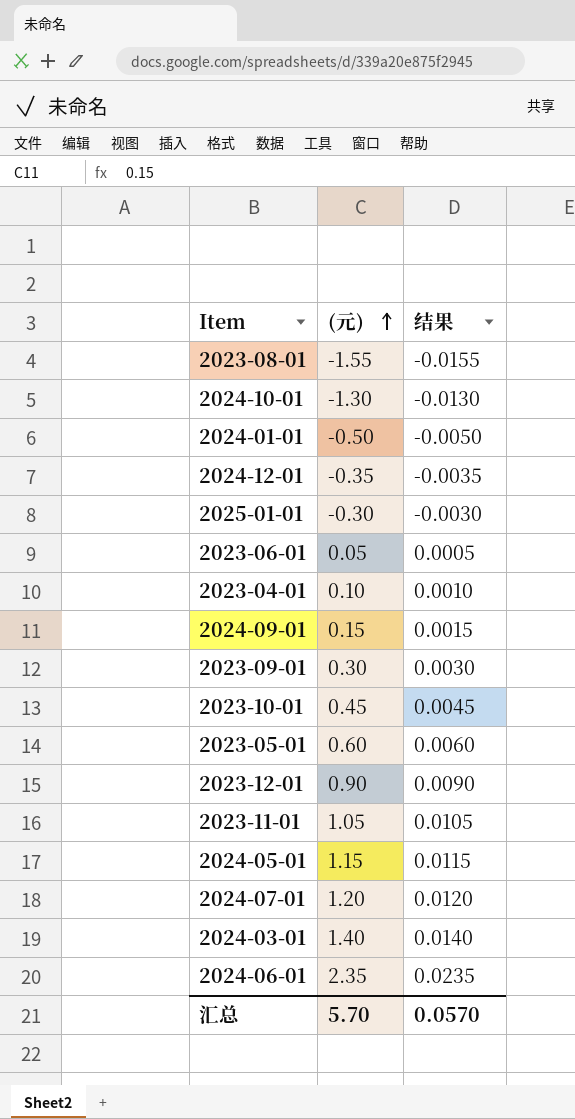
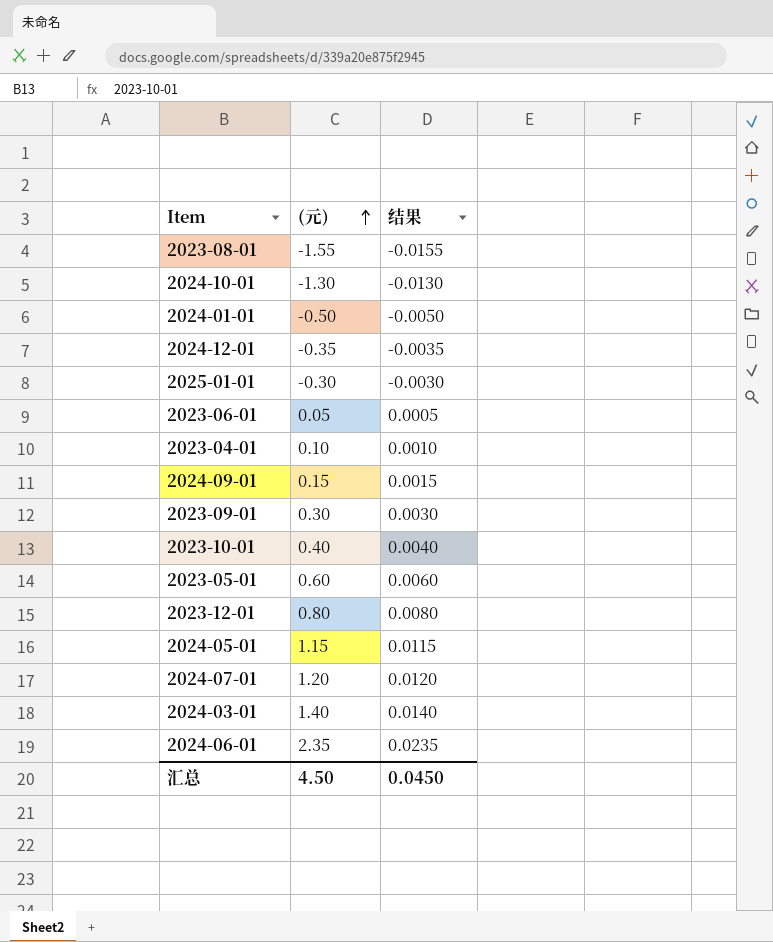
row 2023-11-01: 1.05 | 0.0105 -> none
2023-10-01 | (元): 0.45 -> 0.40
2023-10-01 | 结果: 0.0045 -> 0.0040
2023-12-01 | (元): 0.90 -> 0.80
2023-12-01 | 结果: 0.0090 -> 0.0080
汇总 | (元): 5.70 -> 4.50
汇总 | 结果: 0.0570 -> 0.0450

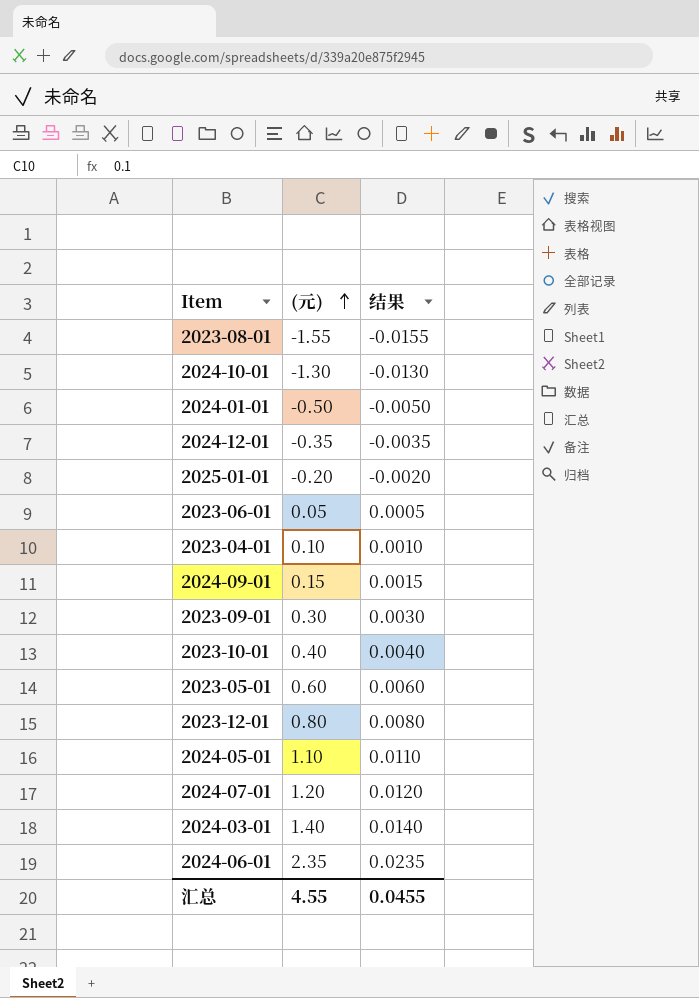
2025-01-01 | (元): -0.30 -> -0.20
2025-01-01 | 结果: -0.0030 -> -0.0020
2024-05-01 | (元): 1.15 -> 1.10
2024-05-01 | 结果: 0.0115 -> 0.0110
汇总 | (元): 4.50 -> 4.55
汇总 | 结果: 0.0450 -> 0.0455

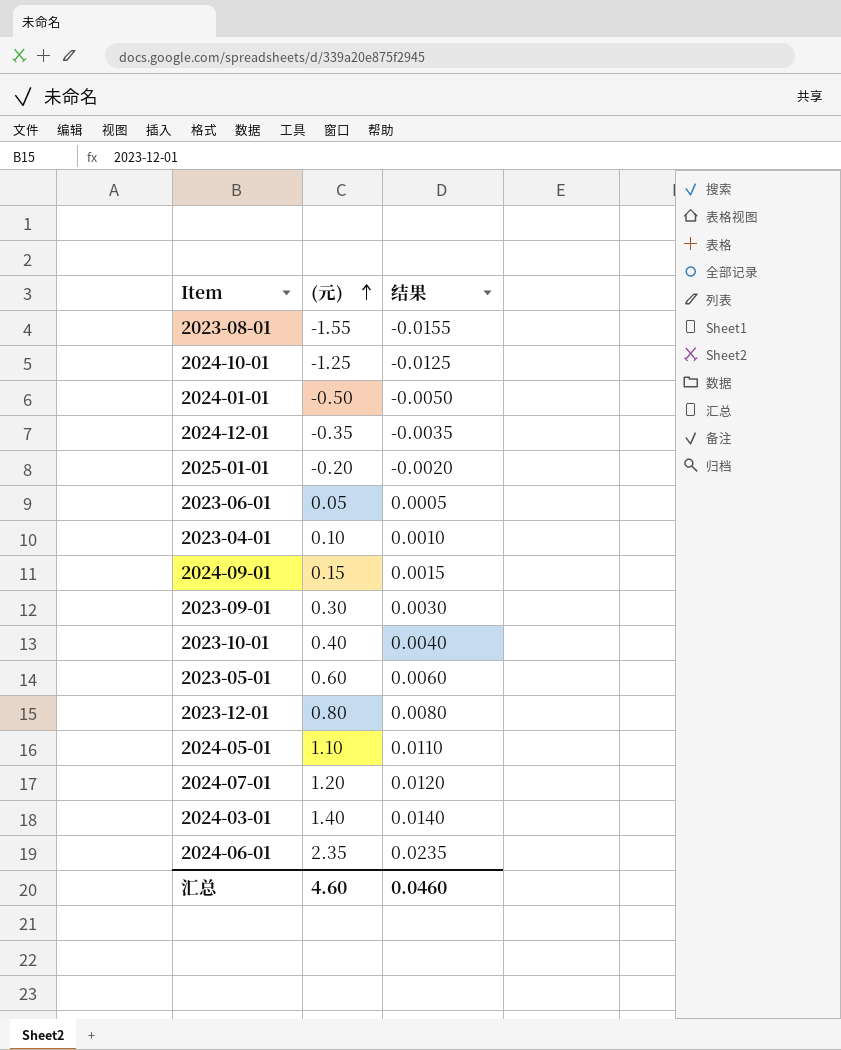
2024-10-01 | (元): -1.30 -> -1.25
2024-10-01 | 结果: -0.0130 -> -0.0125
汇总 | (元): 4.55 -> 4.60
汇总 | 结果: 0.0455 -> 0.0460

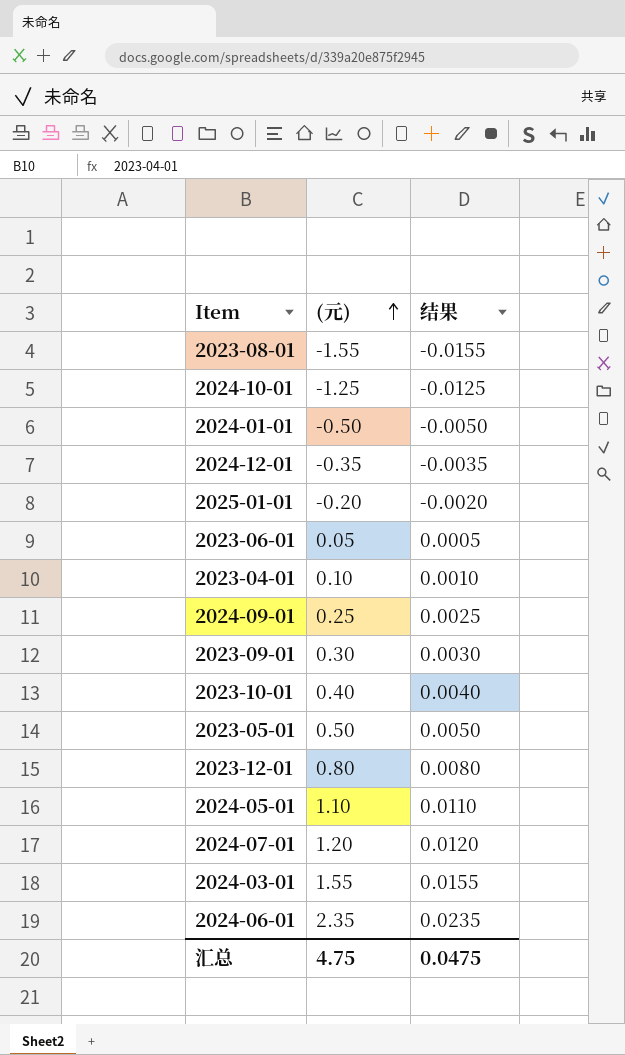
2024-09-01 | (元): 0.15 -> 0.25
2024-09-01 | 结果: 0.0015 -> 0.0025
2023-05-01 | (元): 0.60 -> 0.50
2023-05-01 | 结果: 0.0060 -> 0.0050
2024-03-01 | (元): 1.40 -> 1.55
2024-03-01 | 结果: 0.0140 -> 0.0155
汇总 | (元): 4.60 -> 4.75
汇总 | 结果: 0.0460 -> 0.0475

